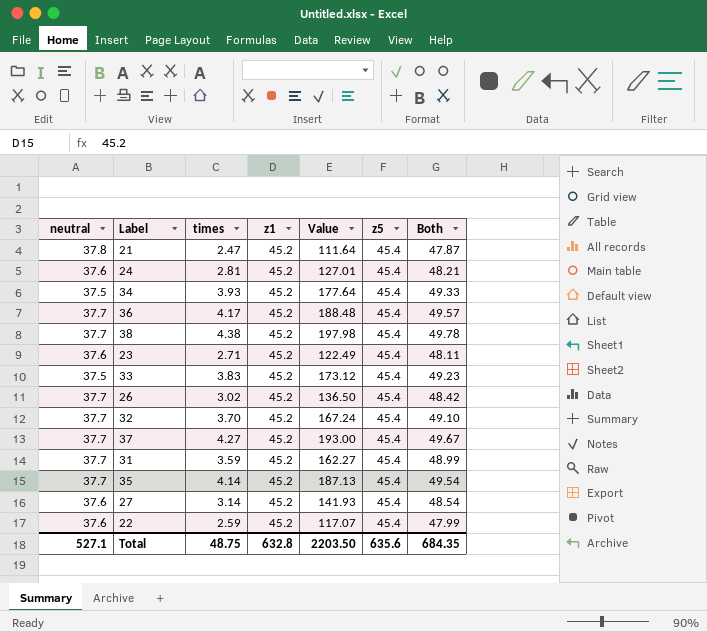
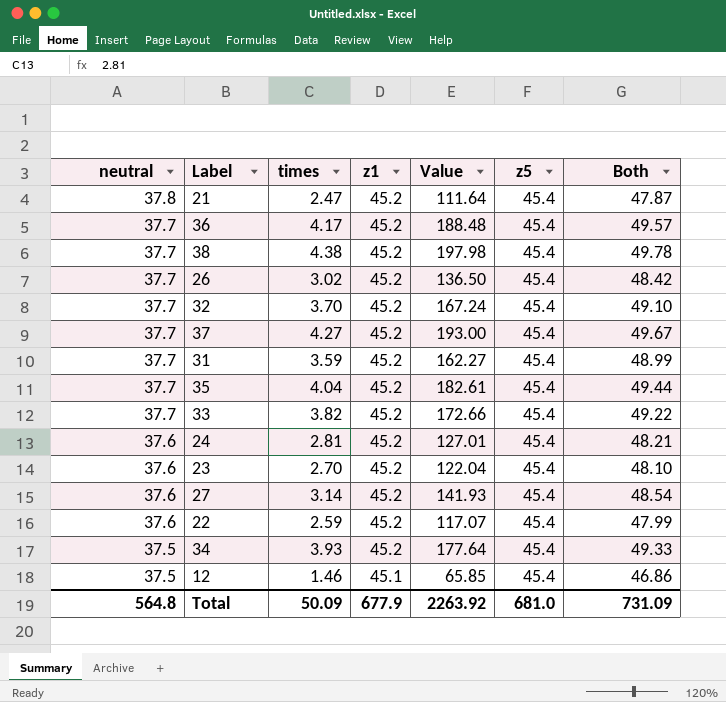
row order: none -> neutral descending
35 | times: 4.14 -> 4.04
35 | Value: 187.13 -> 182.61
35 | Both: 49.54 -> 49.44
33 | neutral: 37.5 -> 37.7
33 | times: 3.83 -> 3.82
33 | Value: 173.12 -> 172.66
33 | Both: 49.23 -> 49.22
23 | times: 2.71 -> 2.70
23 | Value: 122.49 -> 122.04
23 | Both: 48.11 -> 48.10
row 12: none -> 37.5 | 1.46 | 45.1 | 65.85 | 45.4 | 46.86
Total | neutral: 527.1 -> 564.8
Total | times: 48.75 -> 50.09
Total | z1: 632.8 -> 677.9
Total | Value: 2203.50 -> 2263.92
Total | z5: 635.6 -> 681.0
Total | Both: 684.35 -> 731.09

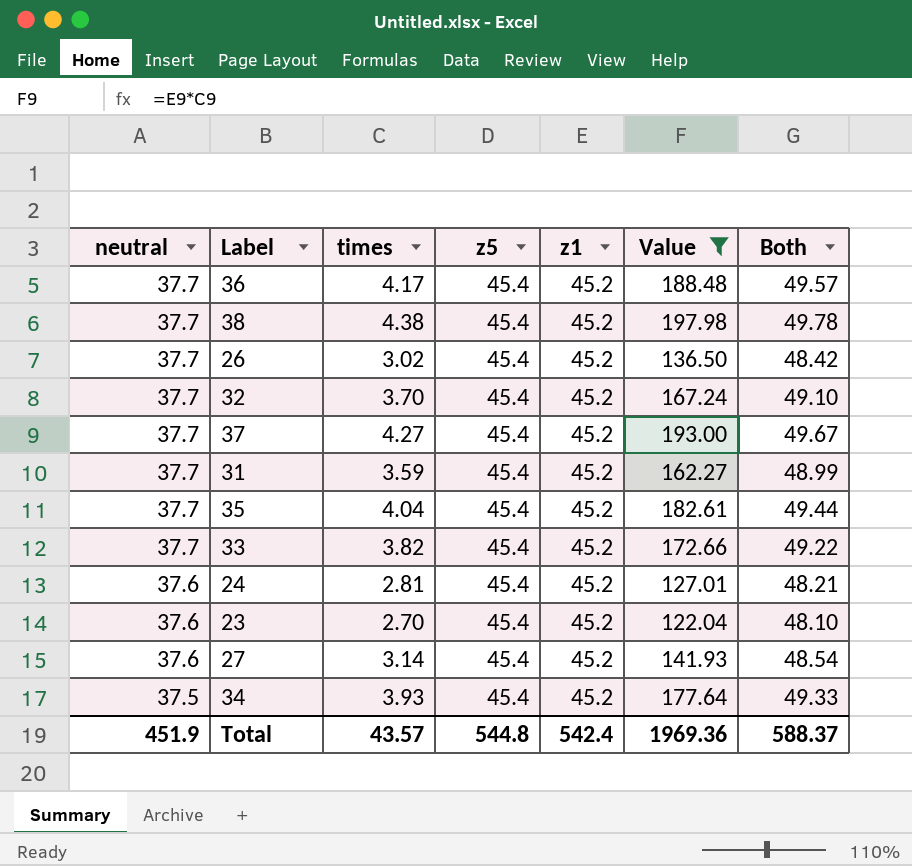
filter: none -> Value >= 122.04
column z5 | position: 6 -> 4
Total | neutral: 564.8 -> 451.9
Total | times: 50.09 -> 43.57
Total | z5: 681.0 -> 544.8
Total | z1: 677.9 -> 542.4
Total | Value: 2263.92 -> 1969.36
Total | Both: 731.09 -> 588.37

